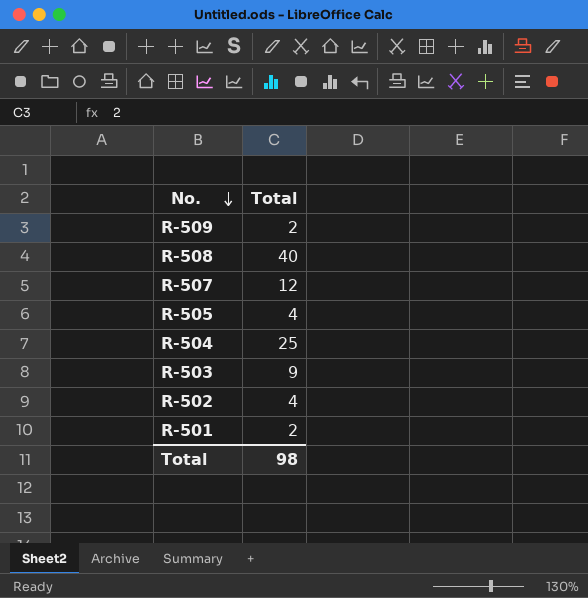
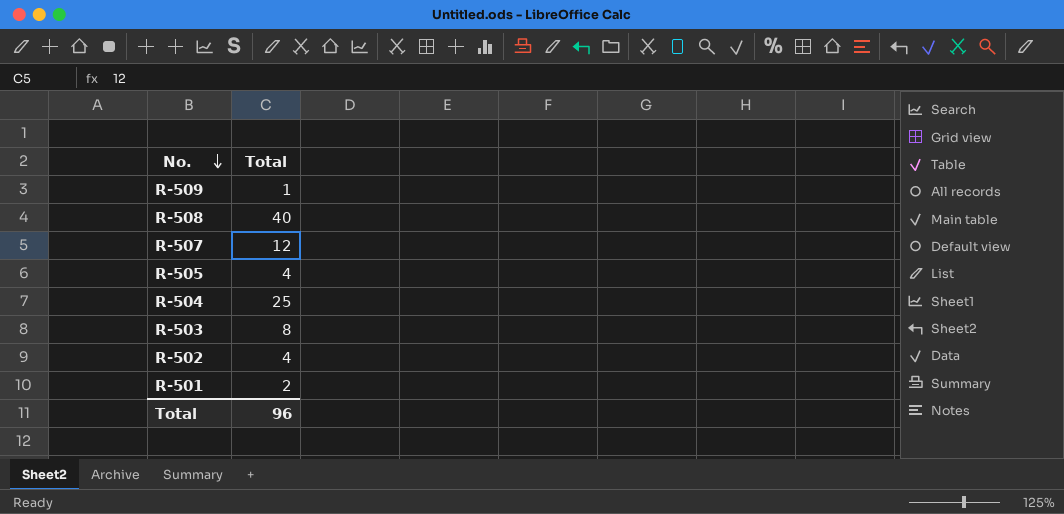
R-509 | Total: 2 -> 1
R-503 | Total: 9 -> 8
Total | Total: 98 -> 96

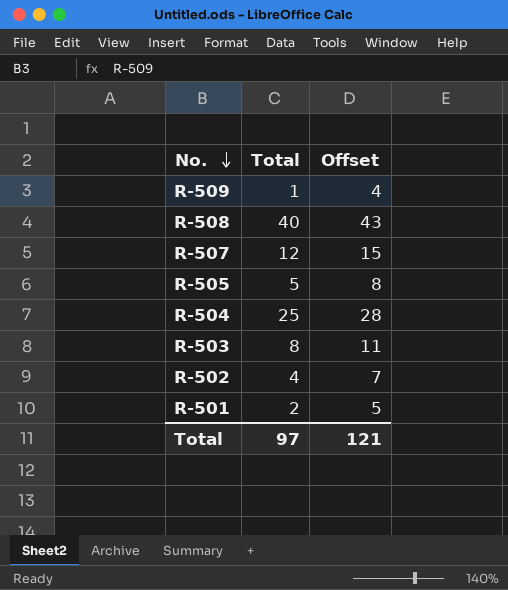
column Offset | formula: none -> [Total] + 3
R-505 | Total: 4 -> 5
Total | Total: 96 -> 97

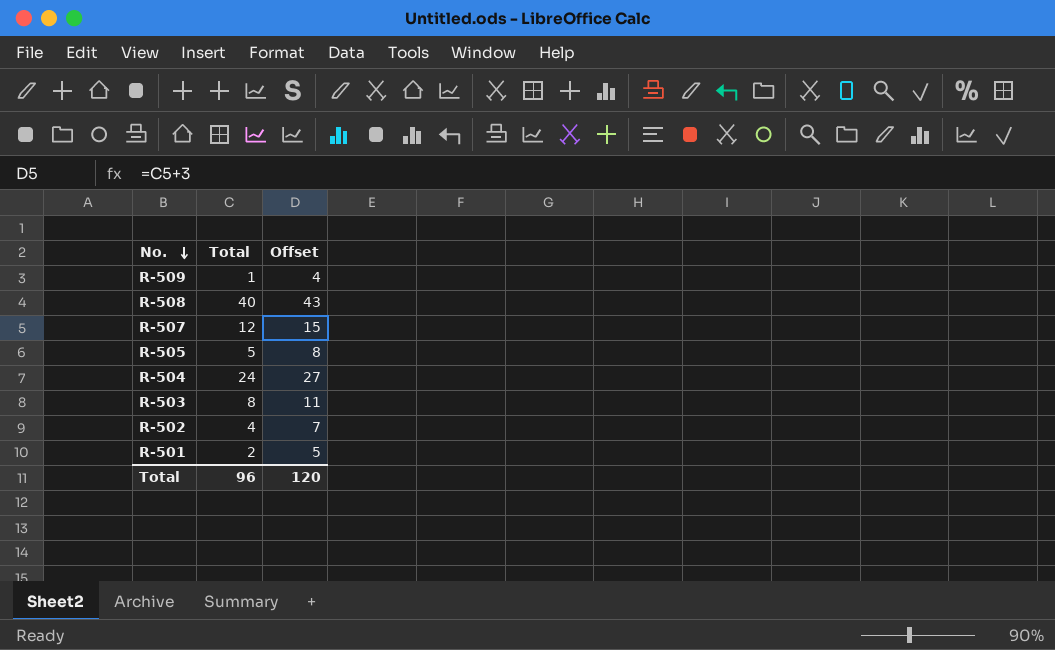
R-504 | Total: 25 -> 24
R-504 | Offset: 28 -> 27
Total | Total: 97 -> 96
Total | Offset: 121 -> 120

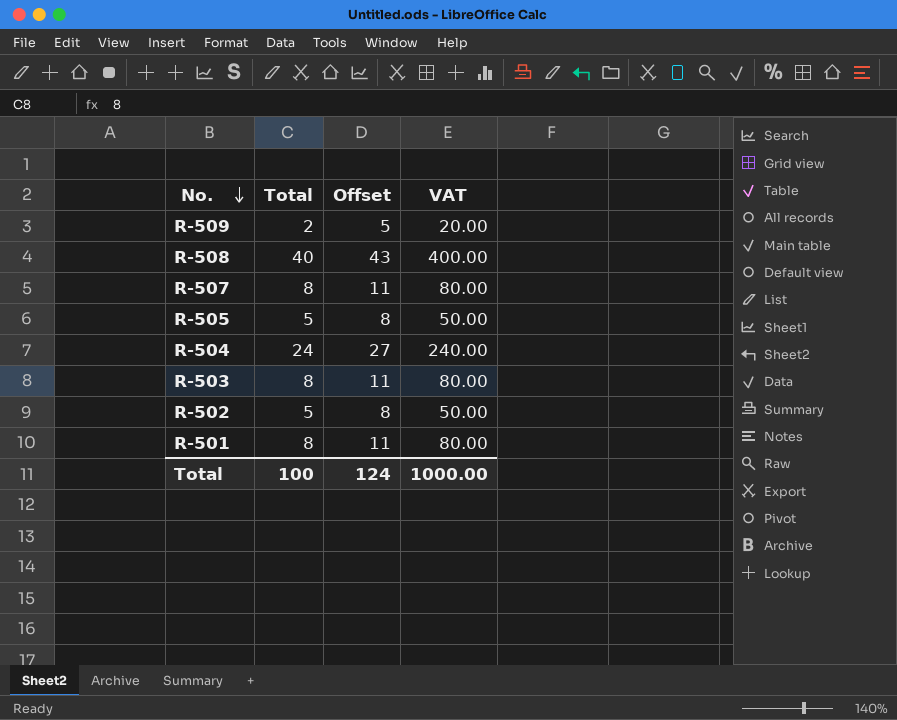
column VAT | formula: none -> [Total] * 10
R-509 | Total: 1 -> 2
R-509 | Offset: 4 -> 5
R-507 | Total: 12 -> 8
R-507 | Offset: 15 -> 11
R-502 | Total: 4 -> 5
R-502 | Offset: 7 -> 8
R-501 | Total: 2 -> 8
R-501 | Offset: 5 -> 11
Total | Total: 96 -> 100
Total | Offset: 120 -> 124

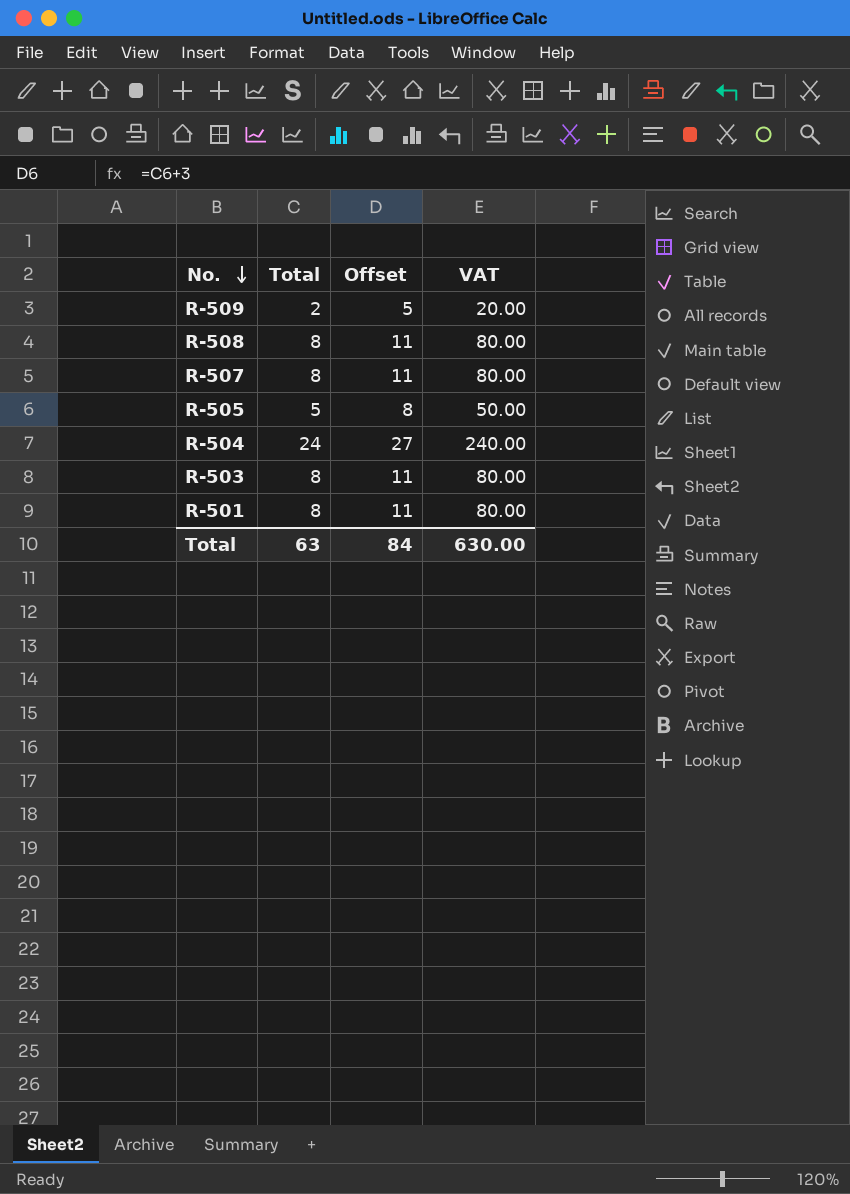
row R-502: 5 | 8 | 50.00 -> none
R-508 | Total: 40 -> 8
R-508 | Offset: 43 -> 11
R-508 | VAT: 400.00 -> 80.00
Total | Total: 100 -> 63
Total | Offset: 124 -> 84
Total | VAT: 1000.00 -> 630.00

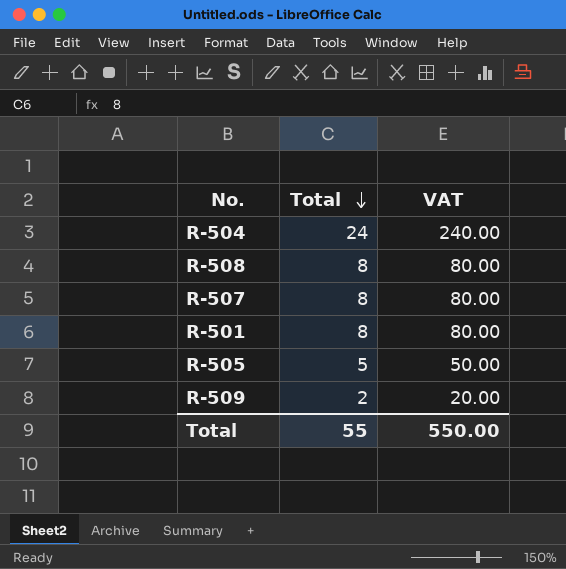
row order: No. descending -> Total descending
column Offset | formula: [Total] + 3 -> none
row R-503: 8 | 11 | 80.00 -> none
Total | Total: 63 -> 55
Total | VAT: 630.00 -> 550.00

